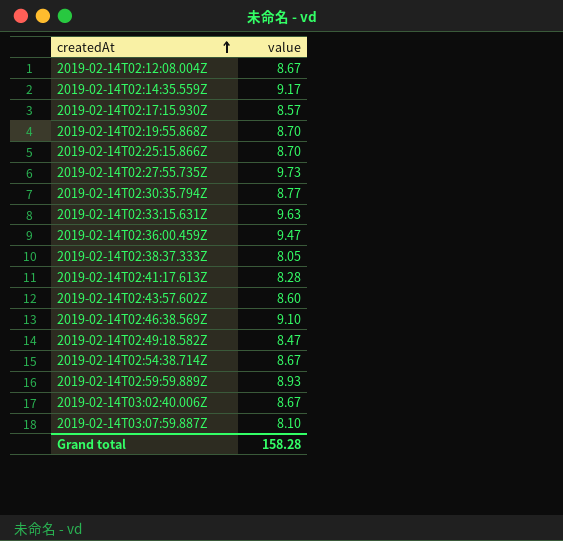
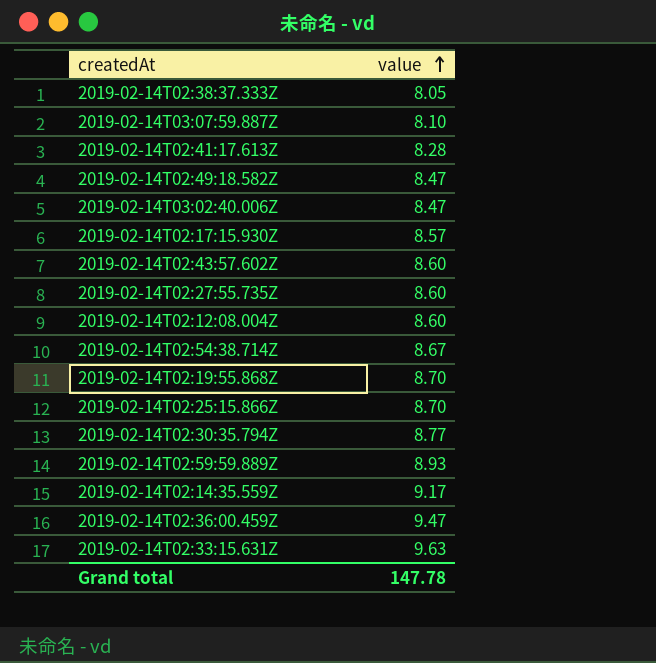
row order: createdAt ascending -> value ascending
row 2019-02-14T02:46:38.569Z: 9.10 -> none
2019-02-14T03:02:40.006Z | value: 8.67 -> 8.47
2019-02-14T02:27:55.735Z | value: 9.73 -> 8.60
2019-02-14T02:12:08.004Z | value: 8.67 -> 8.60
Grand total | value: 158.28 -> 147.78

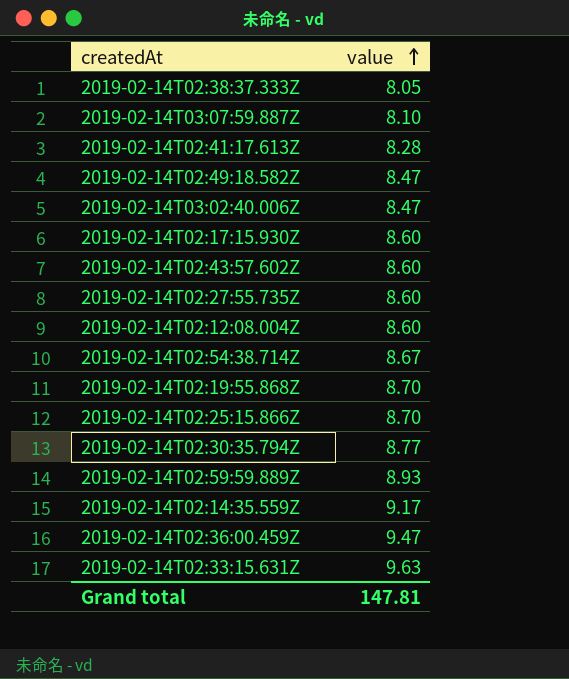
2019-02-14T02:17:15.930Z | value: 8.57 -> 8.60
Grand total | value: 147.78 -> 147.81

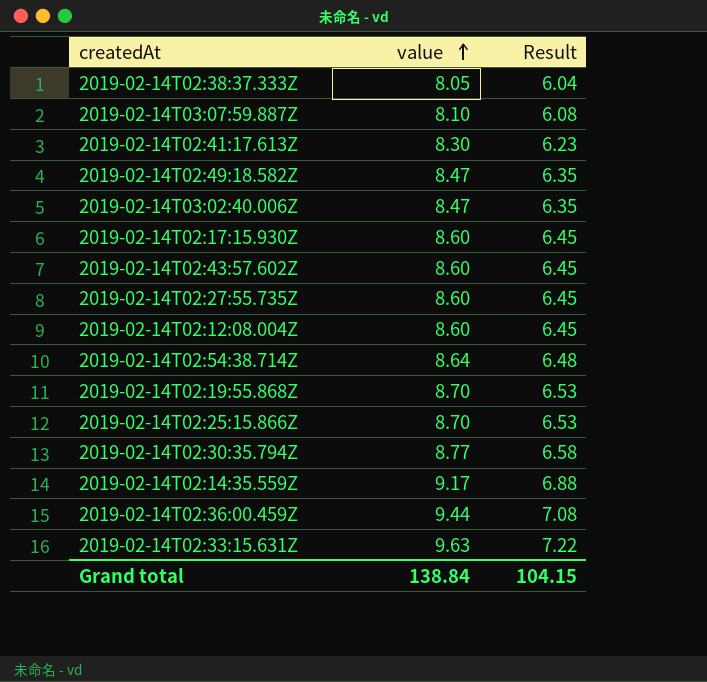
column Result | formula: none -> [value] * 0.75
row 2019-02-14T02:59:59.889Z: 8.93 -> none
2019-02-14T02:41:17.613Z | value: 8.28 -> 8.30
2019-02-14T02:54:38.714Z | value: 8.67 -> 8.64
2019-02-14T02:36:00.459Z | value: 9.47 -> 9.44
Grand total | value: 147.81 -> 138.84

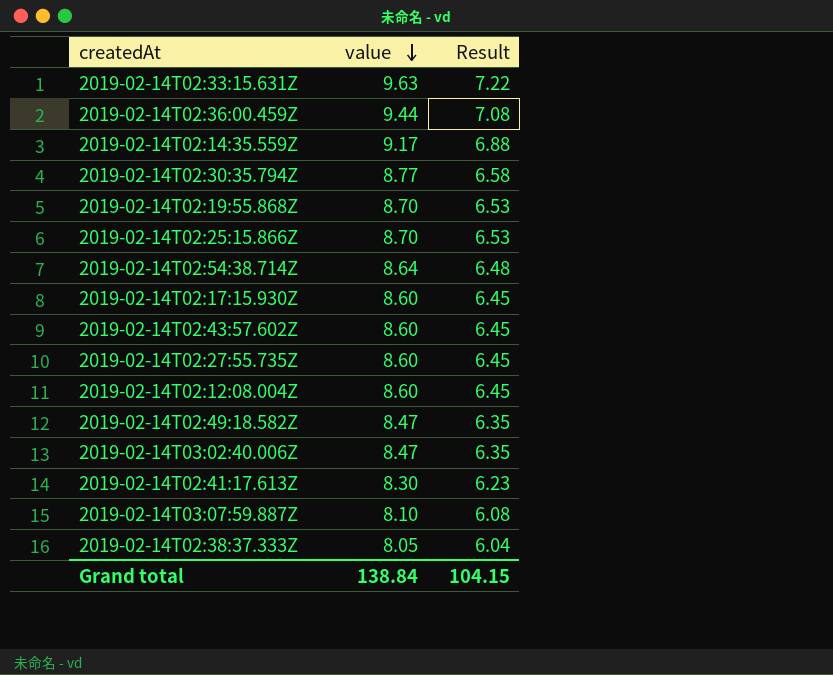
row order: value ascending -> value descending

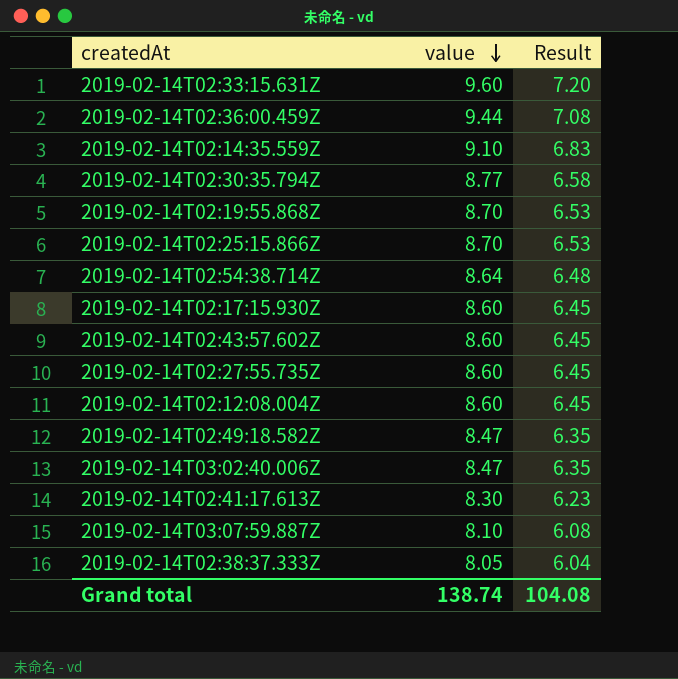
2019-02-14T02:33:15.631Z | value: 9.63 -> 9.60
2019-02-14T02:33:15.631Z | Result: 7.22 -> 7.20
2019-02-14T02:14:35.559Z | value: 9.17 -> 9.10
2019-02-14T02:14:35.559Z | Result: 6.88 -> 6.83
Grand total | value: 138.84 -> 138.74
Grand total | Result: 104.15 -> 104.08

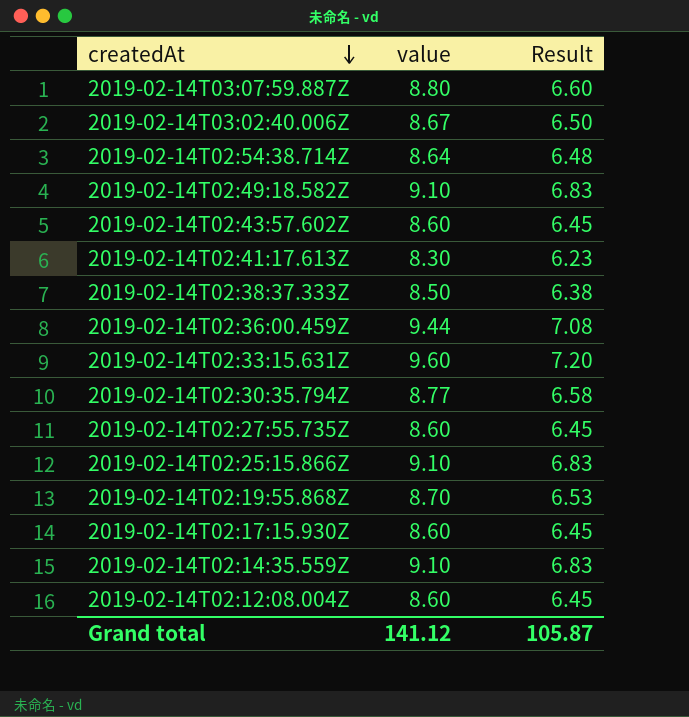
row order: value descending -> createdAt descending
2019-02-14T03:07:59.887Z | value: 8.10 -> 8.80
2019-02-14T03:07:59.887Z | Result: 6.08 -> 6.60
2019-02-14T03:02:40.006Z | value: 8.47 -> 8.67
2019-02-14T03:02:40.006Z | Result: 6.35 -> 6.50
2019-02-14T02:49:18.582Z | value: 8.47 -> 9.10
2019-02-14T02:49:18.582Z | Result: 6.35 -> 6.83
2019-02-14T02:38:37.333Z | value: 8.05 -> 8.50
2019-02-14T02:38:37.333Z | Result: 6.04 -> 6.38
2019-02-14T02:25:15.866Z | value: 8.70 -> 9.10
2019-02-14T02:25:15.866Z | Result: 6.53 -> 6.83
Grand total | value: 138.74 -> 141.12
Grand total | Result: 104.08 -> 105.87

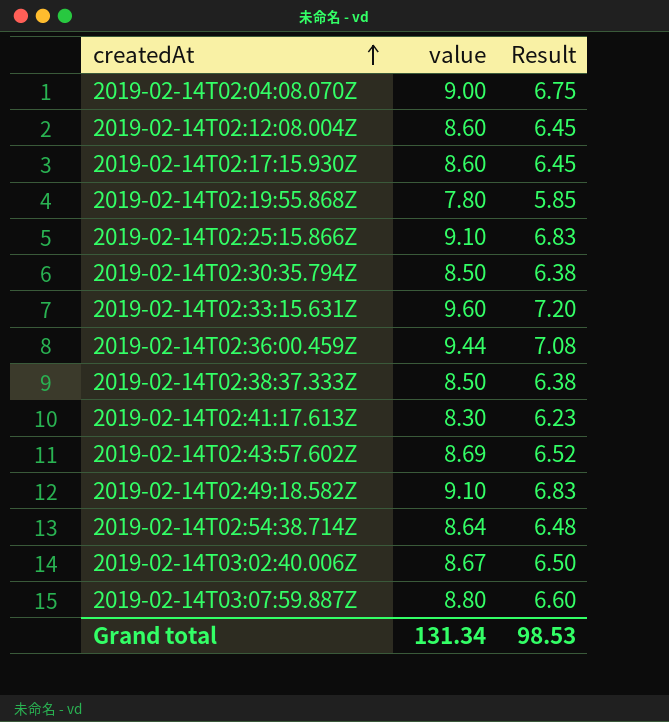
row order: createdAt descending -> createdAt ascending
row 2019-02-14T02:27:55.735Z: 8.60 | 6.45 -> none
row 2019-02-14T02:14:35.559Z: 9.10 | 6.83 -> none
row 2019-02-14T02:04:08.070Z: none -> 9.00 | 6.75
2019-02-14T02:19:55.868Z | value: 8.70 -> 7.80
2019-02-14T02:19:55.868Z | Result: 6.53 -> 5.85
2019-02-14T02:30:35.794Z | value: 8.77 -> 8.50
2019-02-14T02:30:35.794Z | Result: 6.58 -> 6.38
2019-02-14T02:43:57.602Z | value: 8.60 -> 8.69
2019-02-14T02:43:57.602Z | Result: 6.45 -> 6.52
Grand total | value: 141.12 -> 131.34
Grand total | Result: 105.87 -> 98.53

